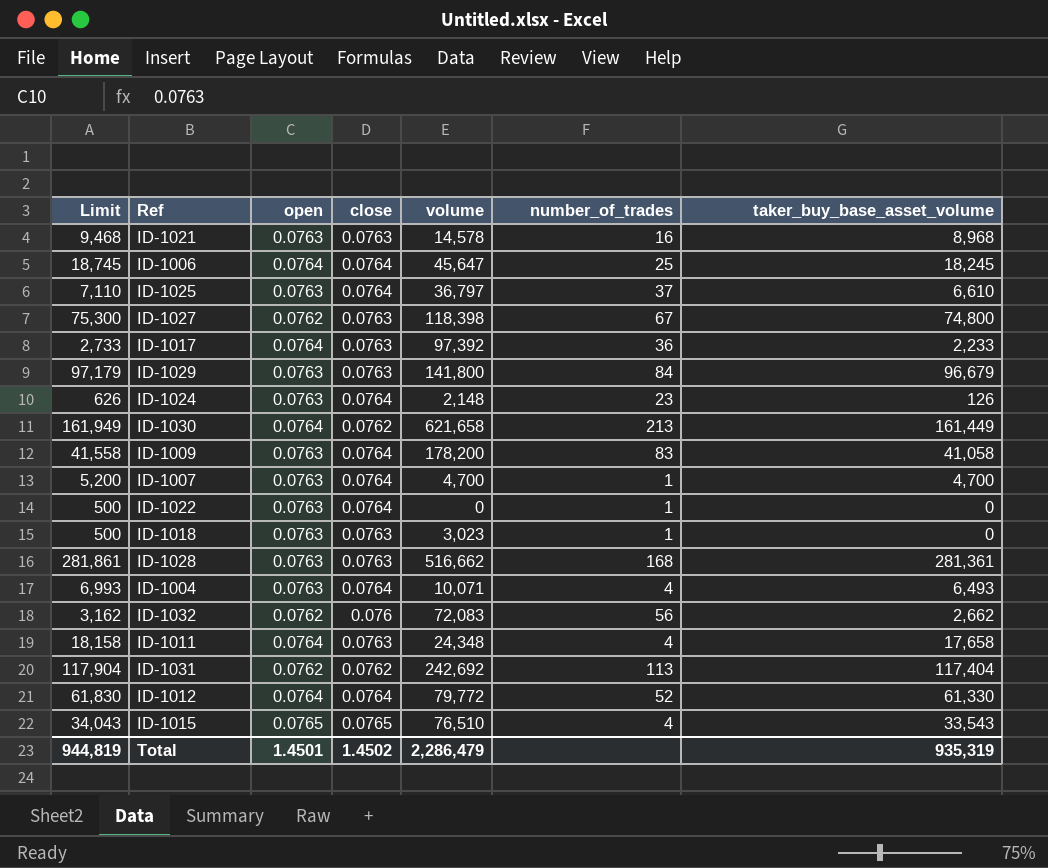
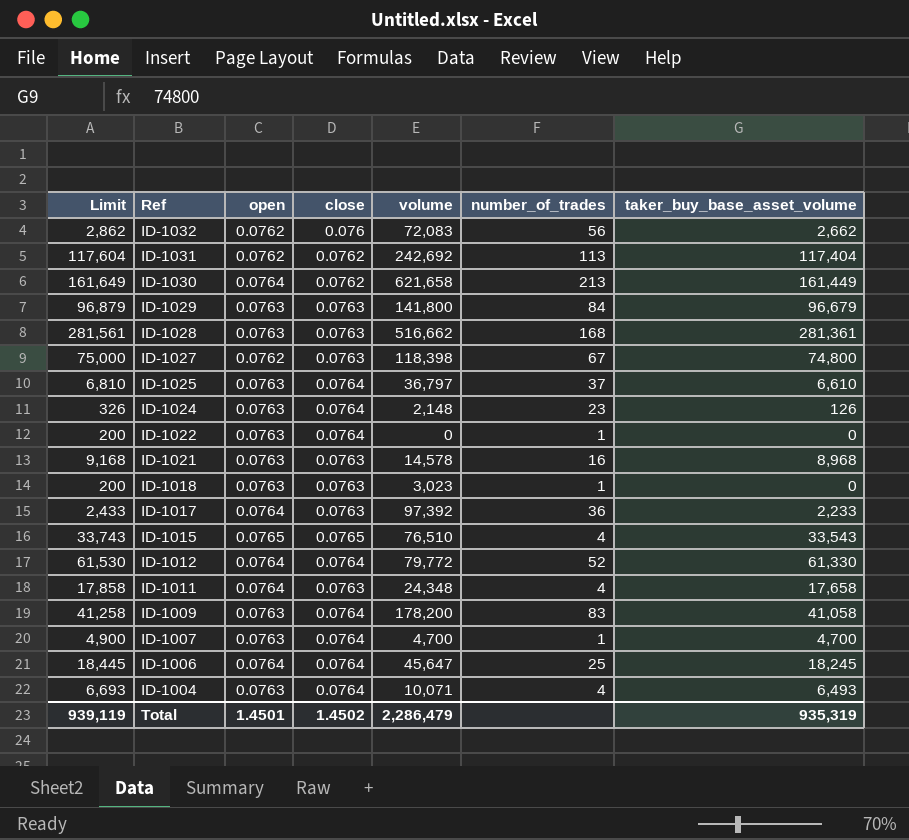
row order: none -> Ref descending
column Limit | formula: [taker_buy_base_asset_volume] + 500 -> [taker_buy_base_asset_volume] + 200
Total | Limit: 944,819 -> 939,119

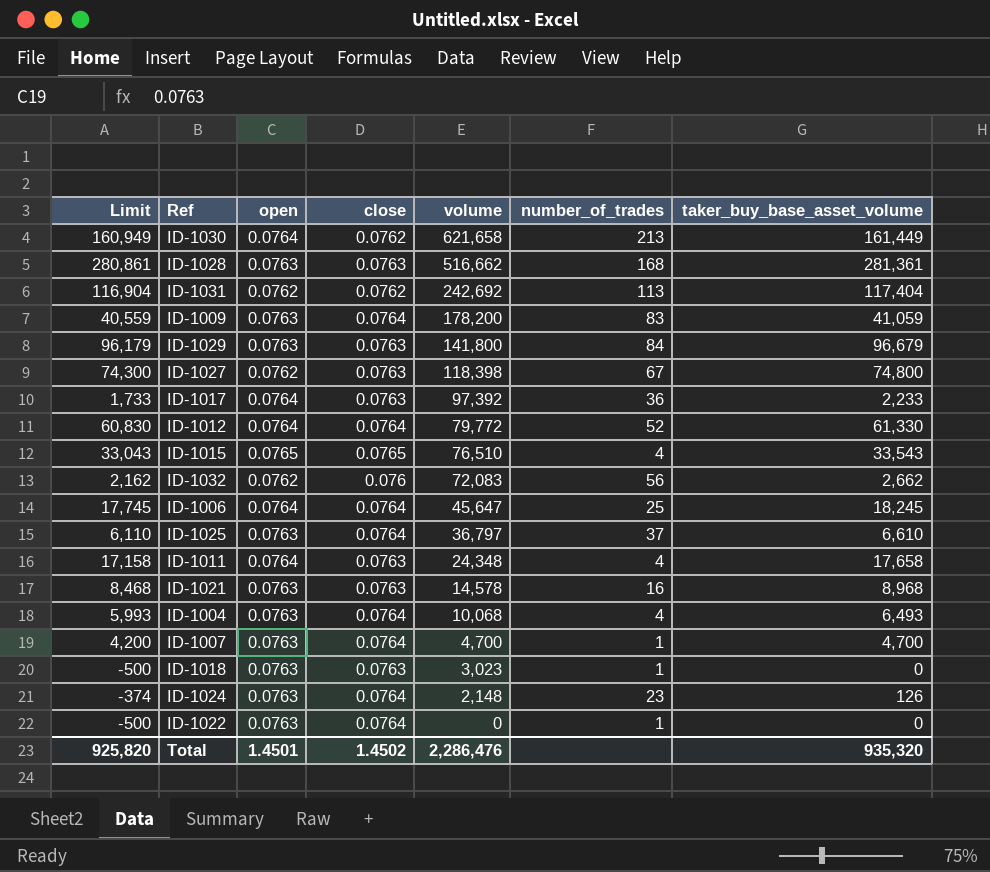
row order: Ref descending -> volume descending
column Limit | formula: [taker_buy_base_asset_volume] + 200 -> [taker_buy_base_asset_volume] - 500
ID-1009 | taker_buy_base_asset_volume: 41,058 -> 41,059
ID-1004 | volume: 10,071 -> 10,068
Total | Limit: 939,119 -> 925,820
Total | volume: 2,286,479 -> 2,286,476
Total | taker_buy_base_asset_volume: 935,319 -> 935,320

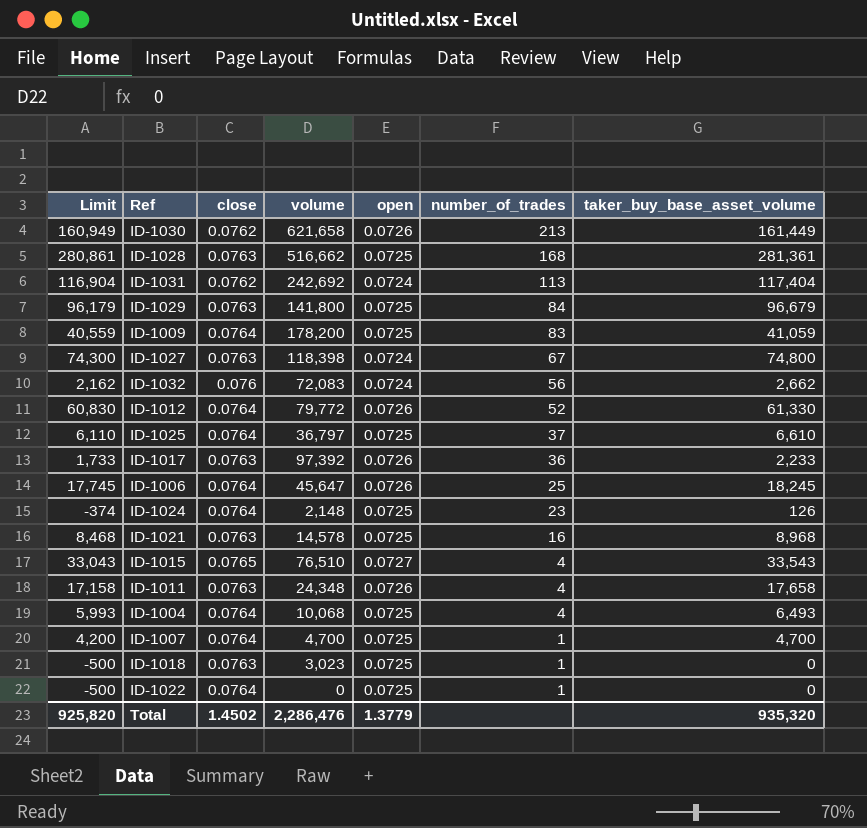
row order: volume descending -> number_of_trades descending
column open | position: 3 -> 5
ID-1030 | open: 0.0764 -> 0.0726
ID-1028 | open: 0.0763 -> 0.0725
ID-1031 | open: 0.0762 -> 0.0724
ID-1029 | open: 0.0763 -> 0.0725
ID-1009 | open: 0.0763 -> 0.0725
ID-1027 | open: 0.0762 -> 0.0724
ID-1032 | open: 0.0762 -> 0.0724
ID-1012 | open: 0.0764 -> 0.0726
ID-1025 | open: 0.0763 -> 0.0725
ID-1017 | open: 0.0764 -> 0.0726
ID-1006 | open: 0.0764 -> 0.0726
ID-1024 | open: 0.0763 -> 0.0725
ID-1021 | open: 0.0763 -> 0.0725
ID-1015 | open: 0.0765 -> 0.0727
ID-1011 | open: 0.0764 -> 0.0726
ID-1004 | open: 0.0763 -> 0.0725
ID-1007 | open: 0.0763 -> 0.0725
ID-1018 | open: 0.0763 -> 0.0725
ID-1022 | open: 0.0763 -> 0.0725
Total | open: 1.4501 -> 1.3779

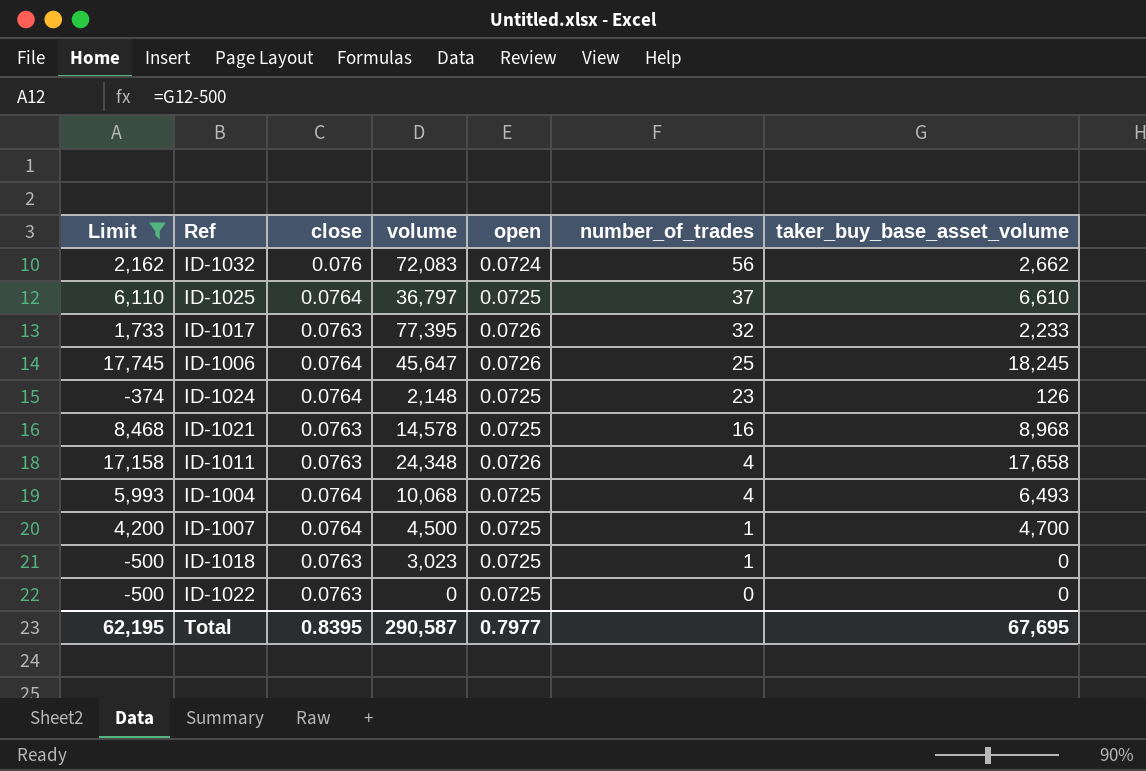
filter: none -> Limit <= 17,745
ID-1017 | volume: 97,392 -> 77,395
ID-1017 | number_of_trades: 36 -> 32
ID-1007 | volume: 4,700 -> 4,500
ID-1022 | close: 0.0764 -> 0.0763
ID-1022 | number_of_trades: 1 -> 0
Total | Limit: 925,820 -> 62,195
Total | close: 1.4502 -> 0.8395
Total | volume: 2,286,476 -> 290,587
Total | open: 1.3779 -> 0.7977
Total | taker_buy_base_asset_volume: 935,320 -> 67,695

